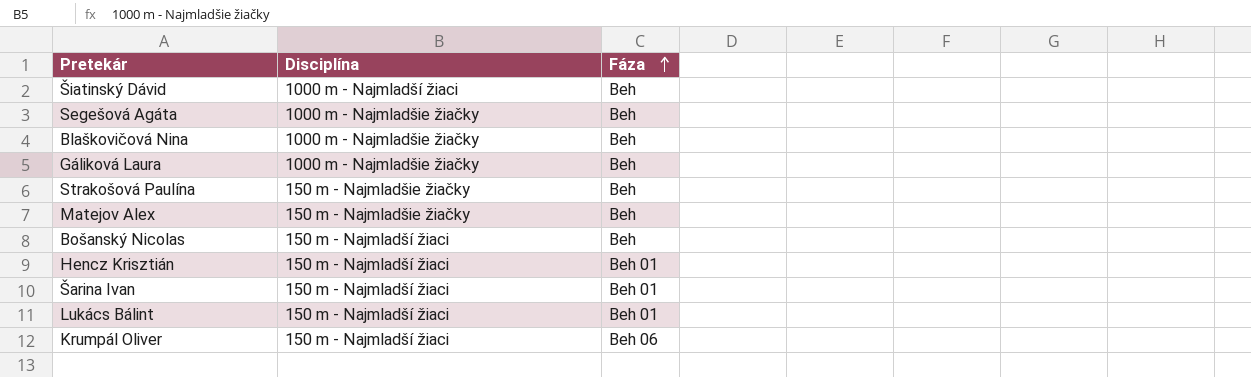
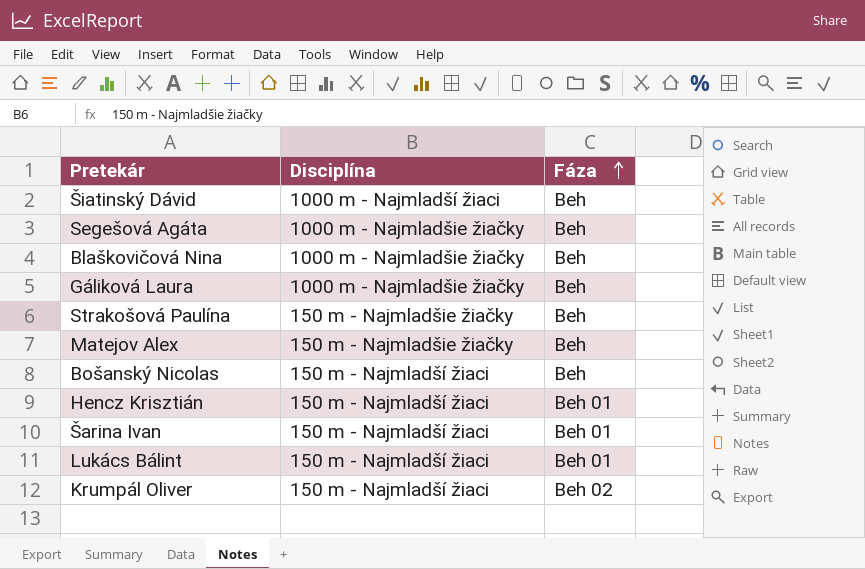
Krumpál Oliver | Fáza: Beh 06 -> Beh 02

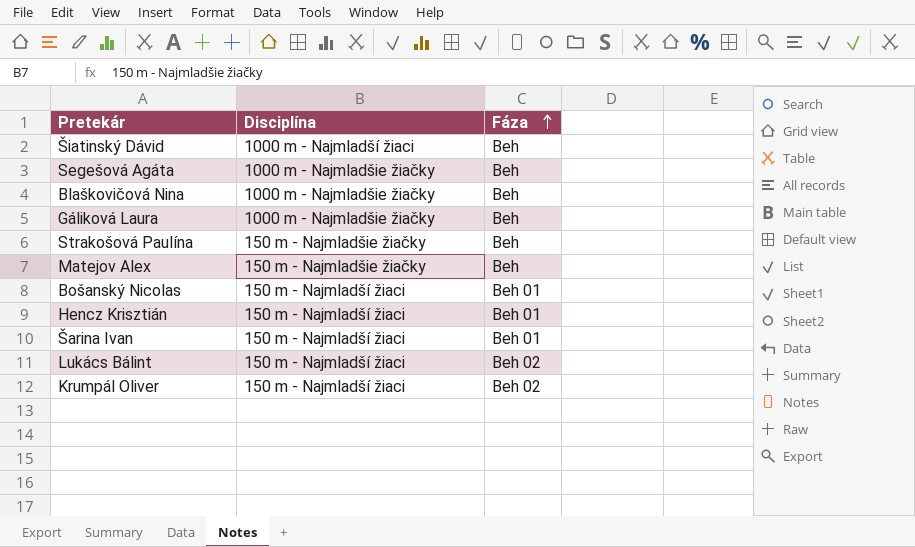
Bošanský Nicolas | Fáza: Beh -> Beh 01
Lukács Bálint | Fáza: Beh 01 -> Beh 02

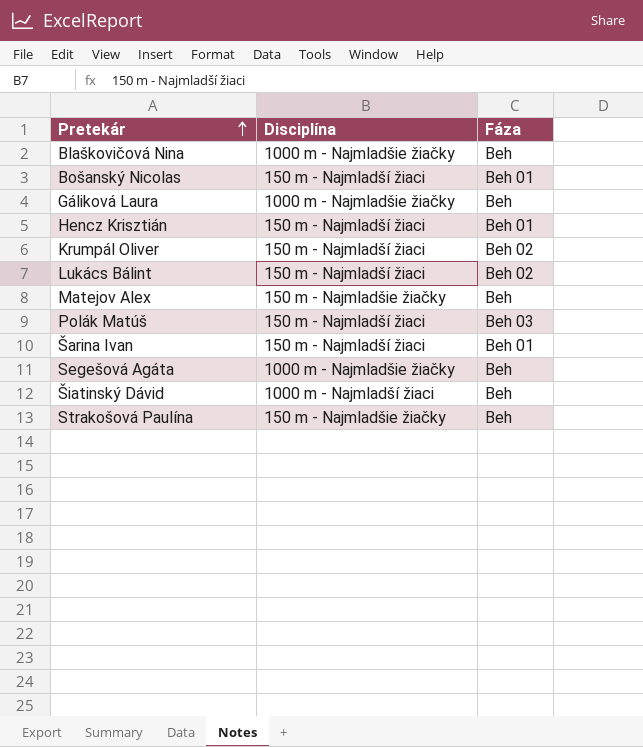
row order: Fáza ascending -> Pretekár ascending
row Polák Matúš: none -> 150 m - Najmladší žiaci | Beh 03

